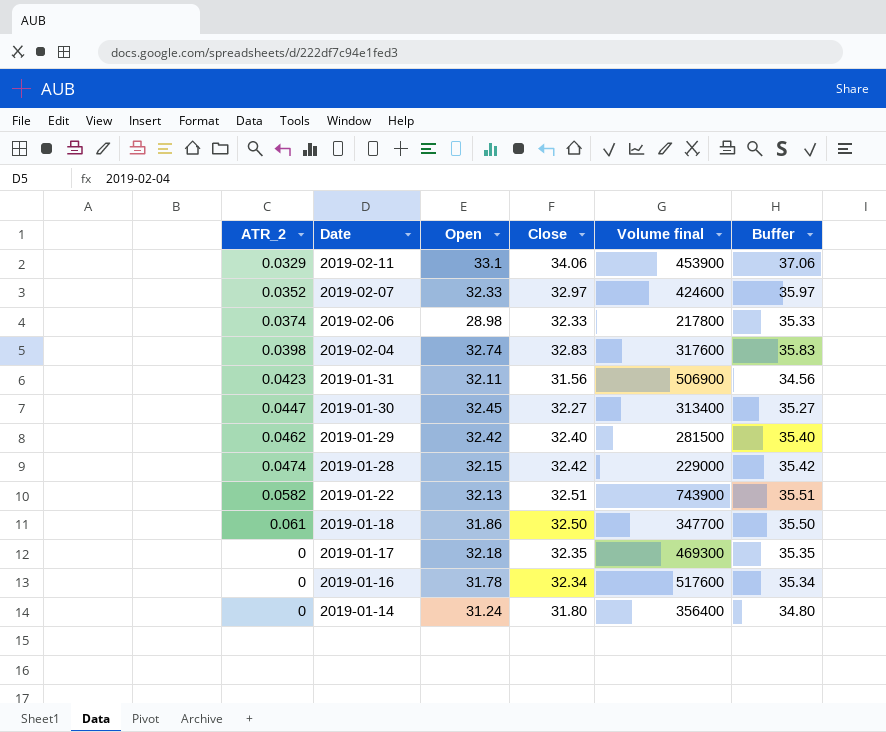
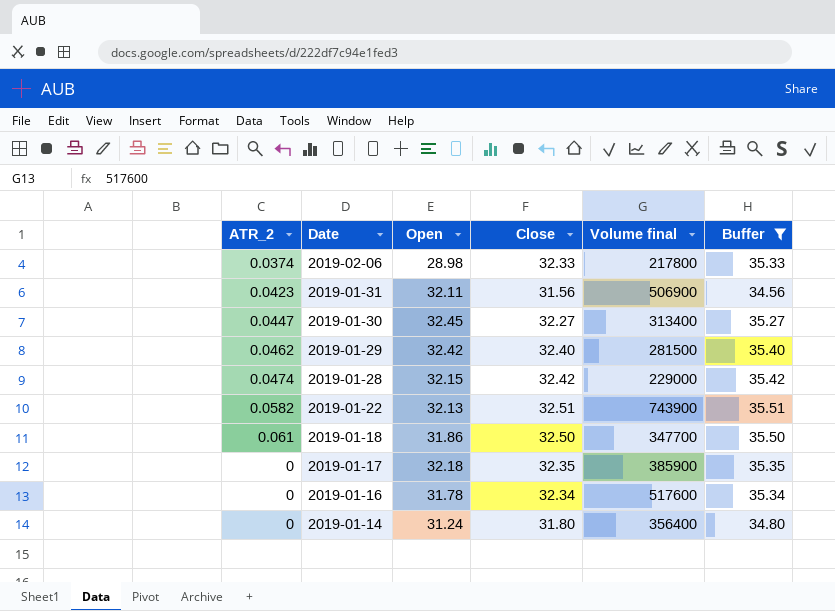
filter: none -> Buffer <= 35.51
2019-01-17 | Volume final: 469300 -> 385900

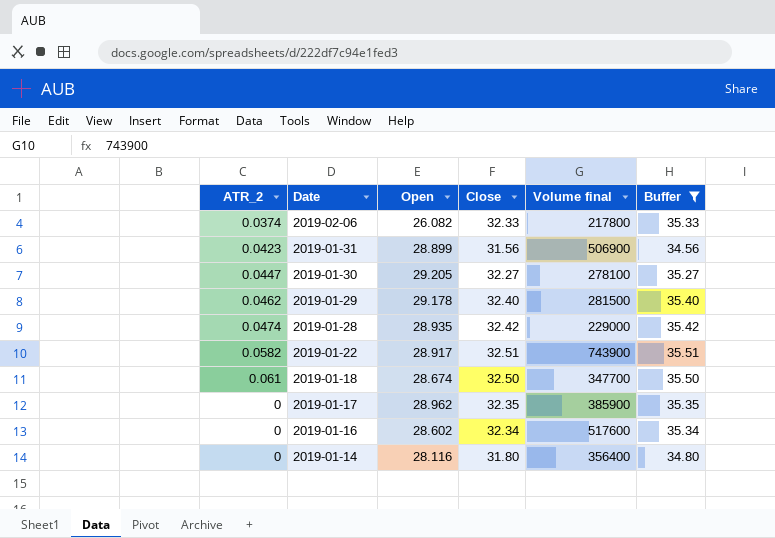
2019-02-06 | Open: 28.98 -> 26.082
2019-01-31 | Open: 32.11 -> 28.899
2019-01-30 | Open: 32.45 -> 29.205
2019-01-30 | Volume final: 313400 -> 278100
2019-01-29 | Open: 32.42 -> 29.178
2019-01-28 | Open: 32.15 -> 28.935
2019-01-22 | Open: 32.13 -> 28.917
2019-01-18 | Open: 31.86 -> 28.674
2019-01-17 | Open: 32.18 -> 28.962
2019-01-16 | Open: 31.78 -> 28.602
2019-01-14 | Open: 31.24 -> 28.116

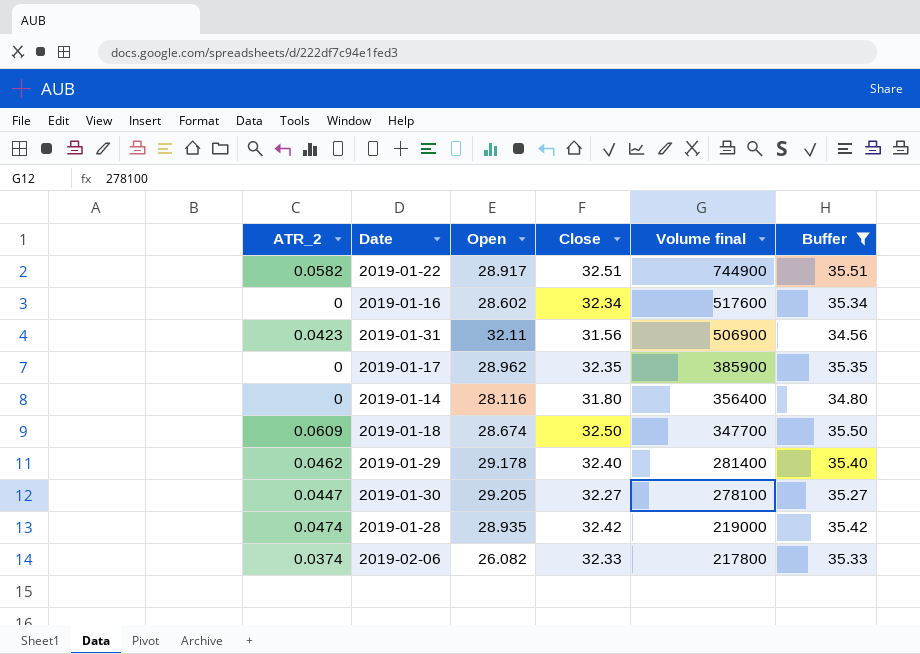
row order: Date descending -> Volume final descending
2019-01-22 | Volume final: 743900 -> 744900
2019-01-31 | Open: 28.899 -> 32.11
2019-01-18 | ATR_2: 0.061 -> 0.0609
2019-01-29 | Volume final: 281500 -> 281400
2019-01-28 | Volume final: 229000 -> 219000

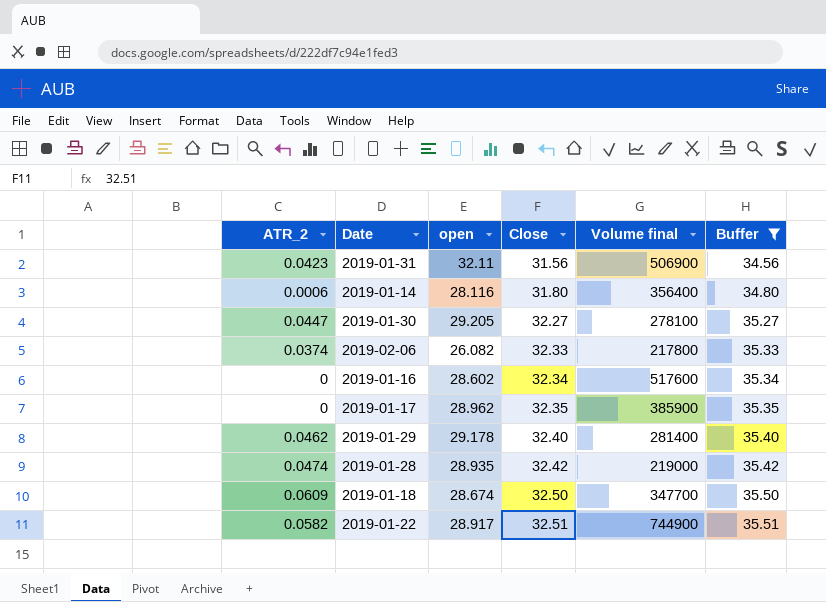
row order: Volume final descending -> Close ascending
column name: Open -> open
2019-01-14 | ATR_2: 0 -> 0.0006

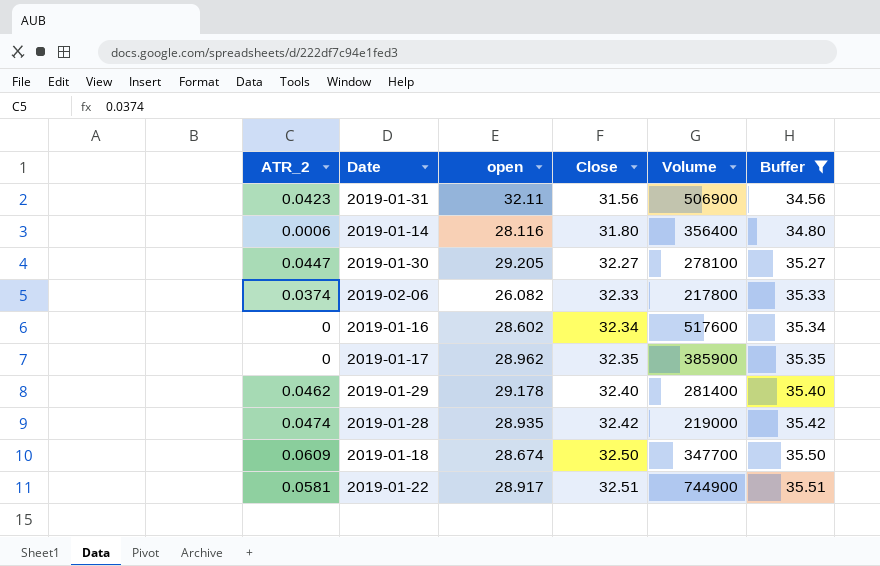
column name: Volume final -> Volume
2019-01-22 | ATR_2: 0.0582 -> 0.0581

